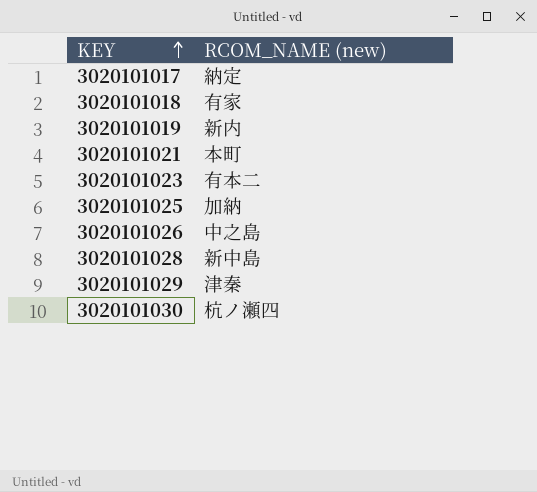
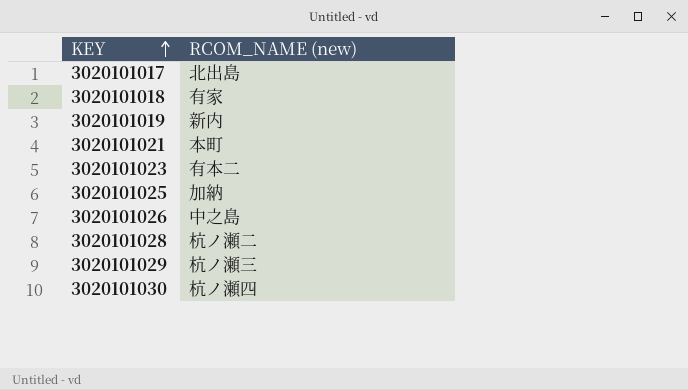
3020101017 | RCOM_NAME (new): 納定 -> 北出島
3020101028 | RCOM_NAME (new): 新中島 -> 杭ノ瀬二
3020101029 | RCOM_NAME (new): 津秦 -> 杭ノ瀬三

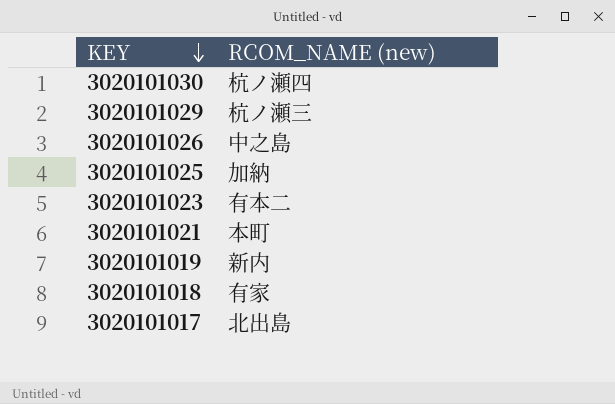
row order: KEY ascending -> KEY descending
row 3020101028: 杭ノ瀬二 -> none

